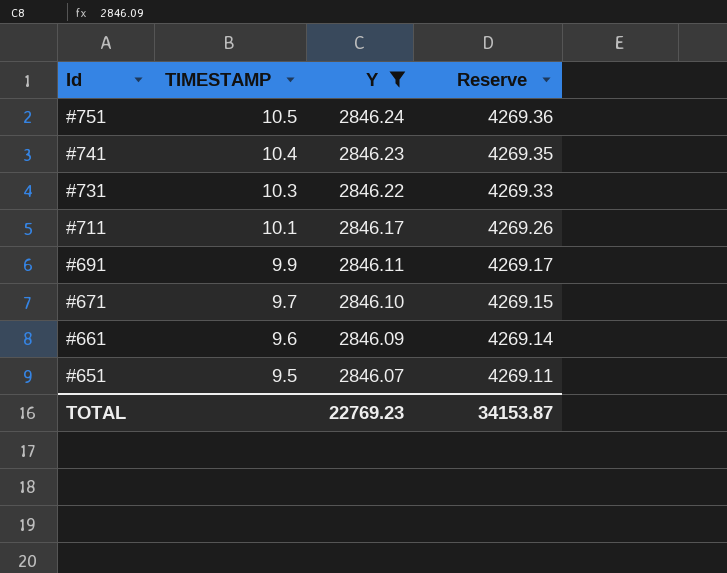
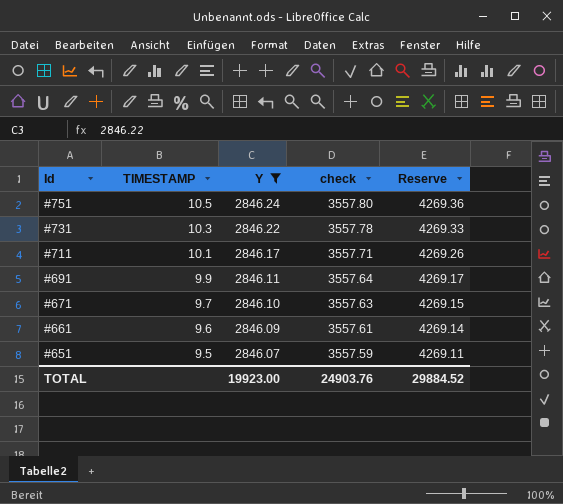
column check | formula: none -> [Y] * 1.25
row #741: 10.4 | 2846.23 | 4269.35 -> none
TOTAL | Y: 22769.23 -> 19923.00
TOTAL | Reserve: 34153.87 -> 29884.52

